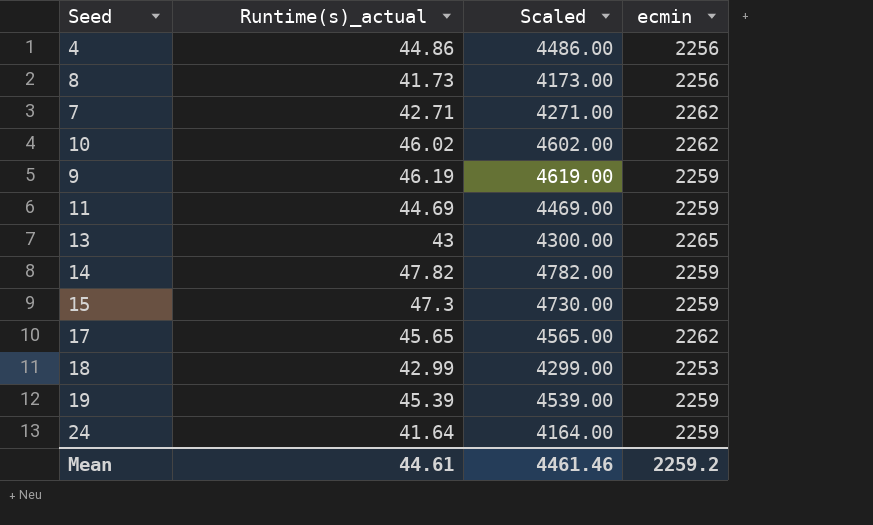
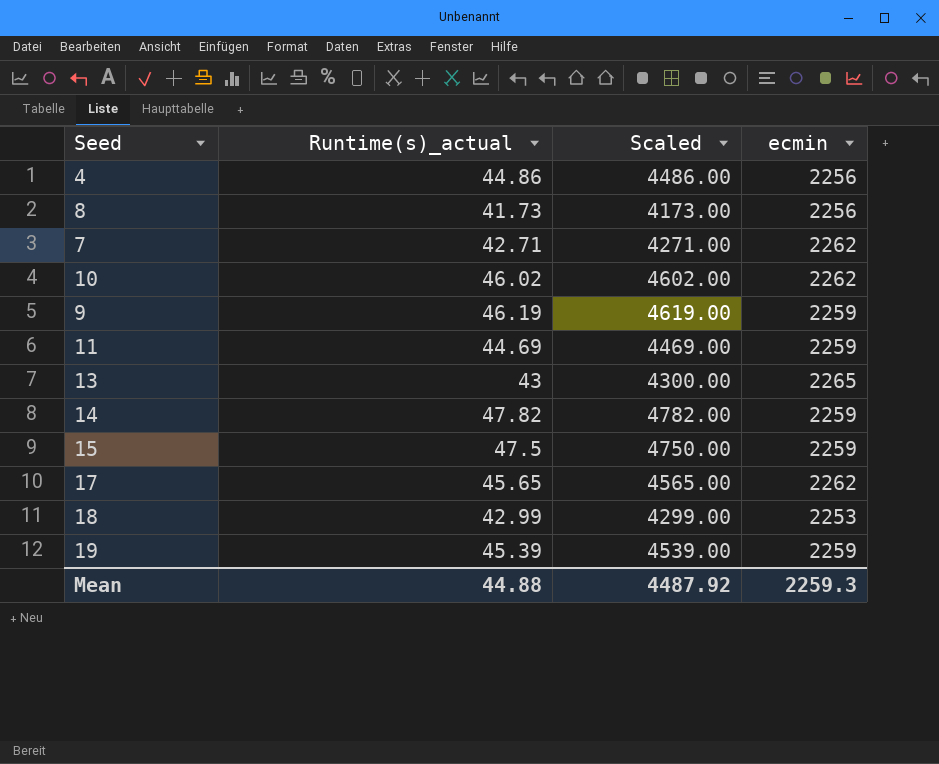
row 24: 41.64 | 4164.00 | 2259 -> none
15 | Runtime(s)_actual: 47.3 -> 47.5
15 | Scaled: 4730.00 -> 4750.00
Mean | Runtime(s)_actual: 44.61 -> 44.88
Mean | Scaled: 4461.46 -> 4487.92
Mean | ecmin: 2259.2 -> 2259.3

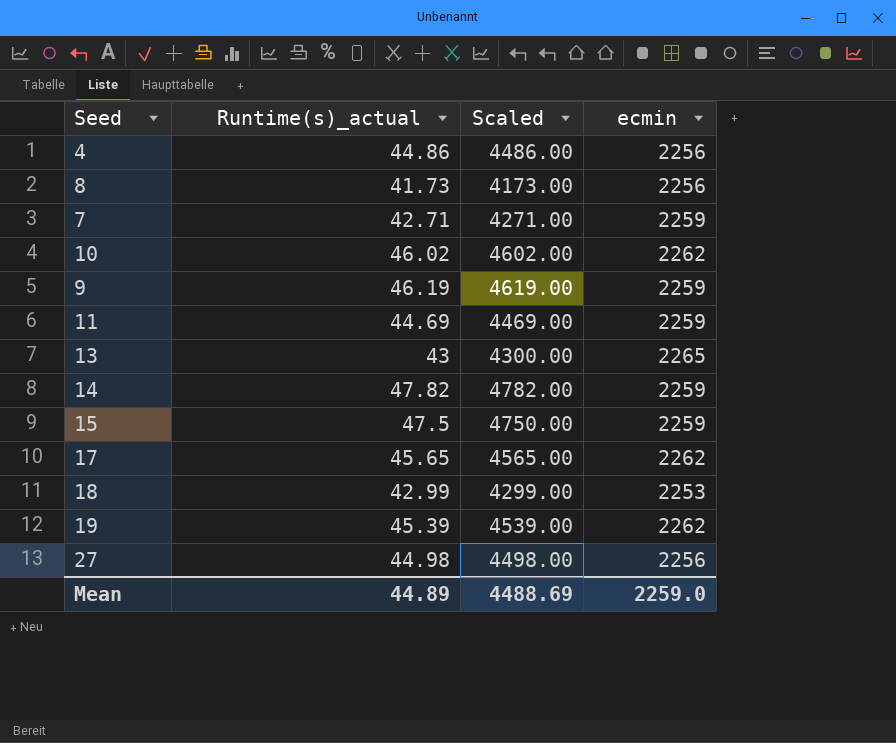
7 | ecmin: 2262 -> 2259
19 | ecmin: 2259 -> 2262
row 27: none -> 44.98 | 4498.00 | 2256
Mean | Runtime(s)_actual: 44.88 -> 44.89
Mean | Scaled: 4487.92 -> 4488.69
Mean | ecmin: 2259.3 -> 2259.0

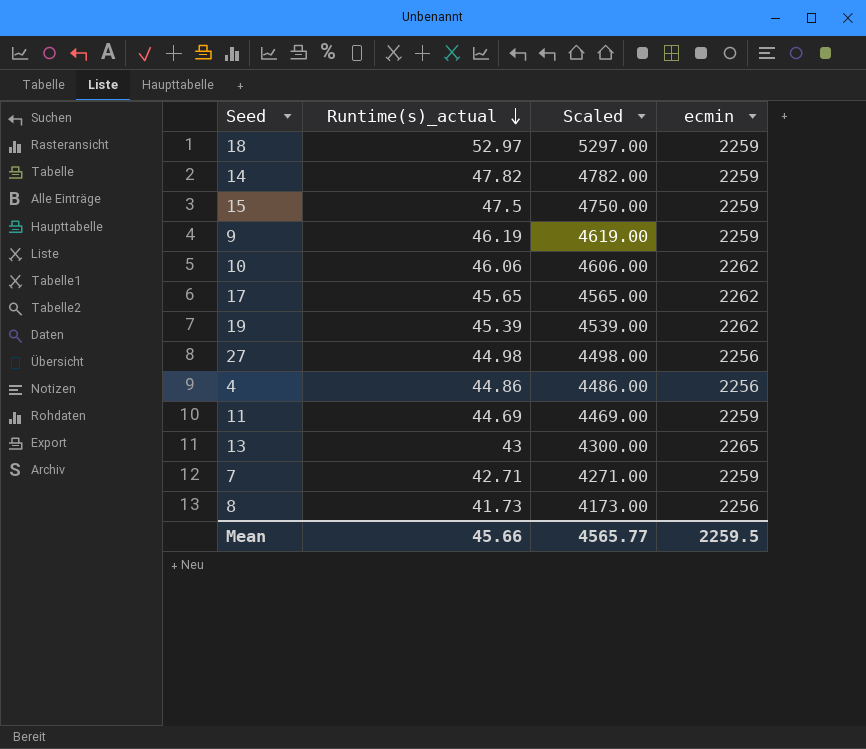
row order: none -> Runtime(s)_actual descending
18 | Runtime(s)_actual: 42.99 -> 52.97
18 | Scaled: 4299.00 -> 5297.00
18 | ecmin: 2253 -> 2259
10 | Runtime(s)_actual: 46.02 -> 46.06
10 | Scaled: 4602.00 -> 4606.00
Mean | Runtime(s)_actual: 44.89 -> 45.66
Mean | Scaled: 4488.69 -> 4565.77
Mean | ecmin: 2259.0 -> 2259.5

